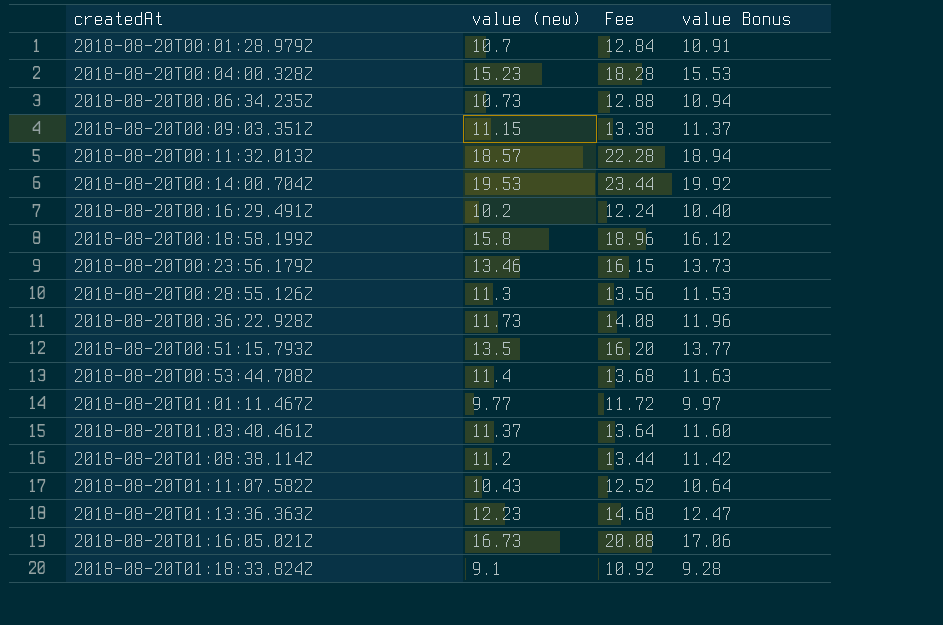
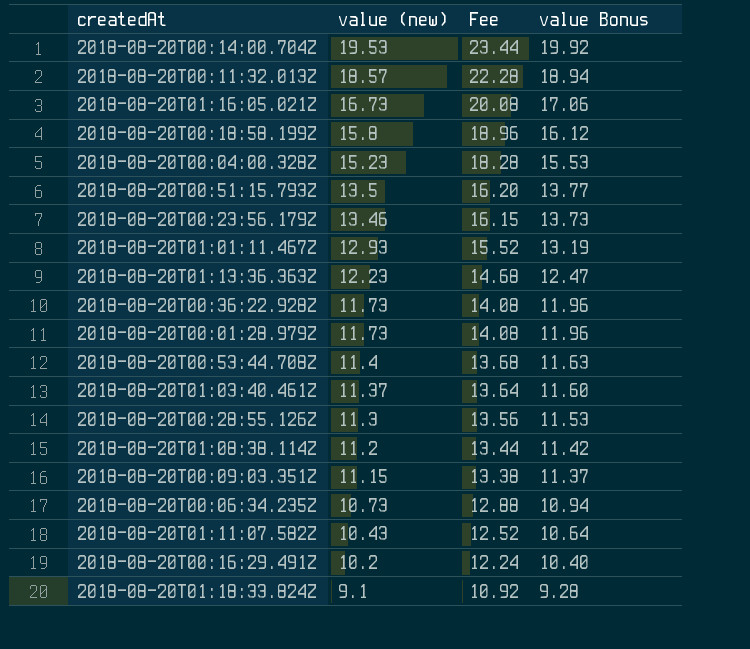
row order: createdAt ascending -> value (new) descending
2018-08-20T01:01:11.467Z | value (new): 9.77 -> 12.93
2018-08-20T01:01:11.467Z | Fee: 11.72 -> 15.52
2018-08-20T01:01:11.467Z | value Bonus: 9.97 -> 13.19
2018-08-20T00:01:28.979Z | value (new): 10.7 -> 11.73
2018-08-20T00:01:28.979Z | Fee: 12.84 -> 14.08
2018-08-20T00:01:28.979Z | value Bonus: 10.91 -> 11.96

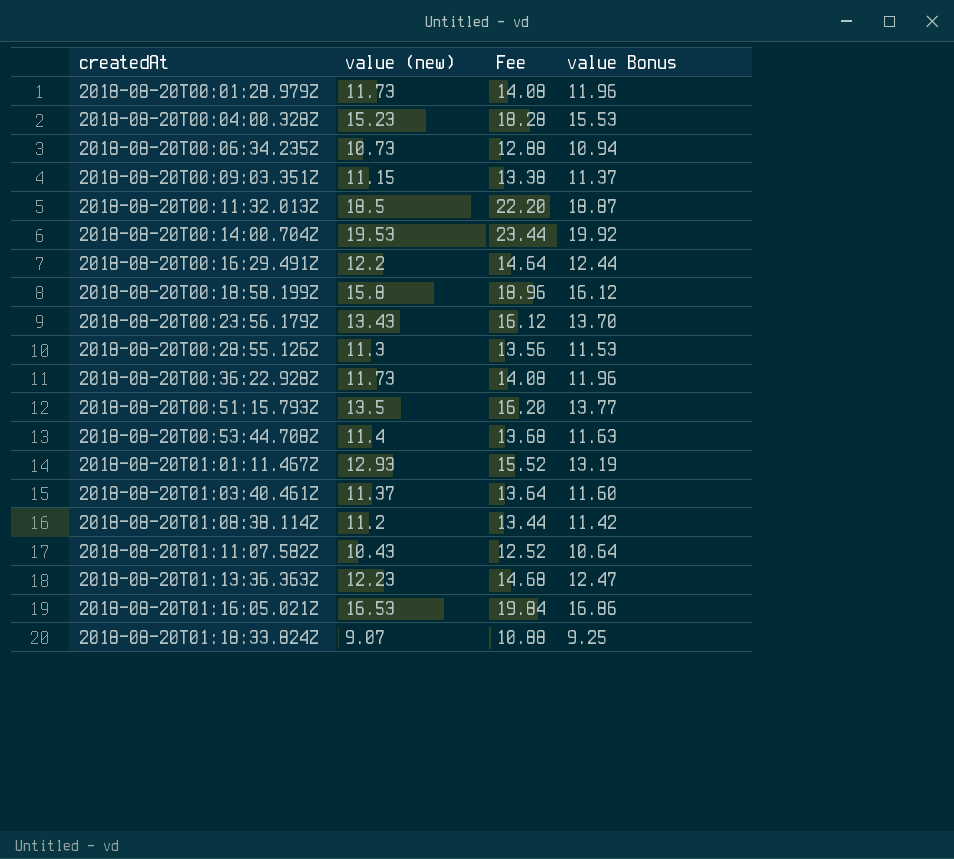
row order: value (new) descending -> createdAt ascending
2018-08-20T00:11:32.013Z | value (new): 18.57 -> 18.5
2018-08-20T00:11:32.013Z | Fee: 22.28 -> 22.20
2018-08-20T00:11:32.013Z | value Bonus: 18.94 -> 18.87
2018-08-20T00:16:29.491Z | value (new): 10.2 -> 12.2
2018-08-20T00:16:29.491Z | Fee: 12.24 -> 14.64
2018-08-20T00:16:29.491Z | value Bonus: 10.40 -> 12.44
2018-08-20T00:23:56.179Z | value (new): 13.46 -> 13.43
2018-08-20T00:23:56.179Z | Fee: 16.15 -> 16.12
2018-08-20T00:23:56.179Z | value Bonus: 13.73 -> 13.70
2018-08-20T01:16:05.021Z | value (new): 16.73 -> 16.53
2018-08-20T01:16:05.021Z | Fee: 20.08 -> 19.84
2018-08-20T01:16:05.021Z | value Bonus: 17.06 -> 16.86
2018-08-20T01:18:33.824Z | value (new): 9.1 -> 9.07
2018-08-20T01:18:33.824Z | Fee: 10.92 -> 10.88
2018-08-20T01:18:33.824Z | value Bonus: 9.28 -> 9.25

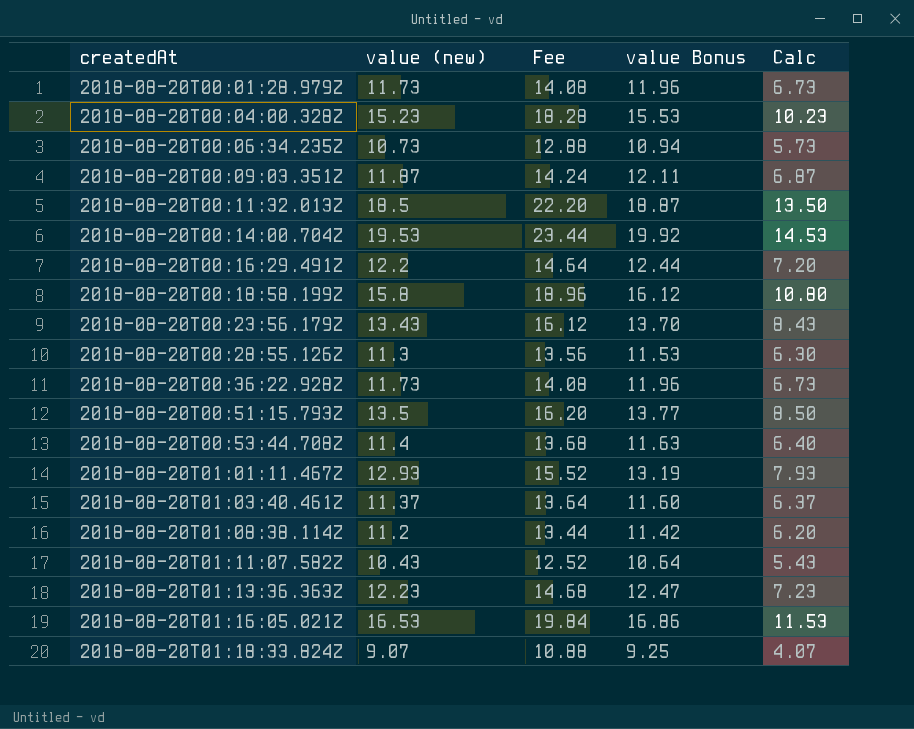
column Calc | formula: none -> [value (new)] - 5
2018-08-20T00:09:03.351Z | value (new): 11.15 -> 11.87
2018-08-20T00:09:03.351Z | Fee: 13.38 -> 14.24
2018-08-20T00:09:03.351Z | value Bonus: 11.37 -> 12.11

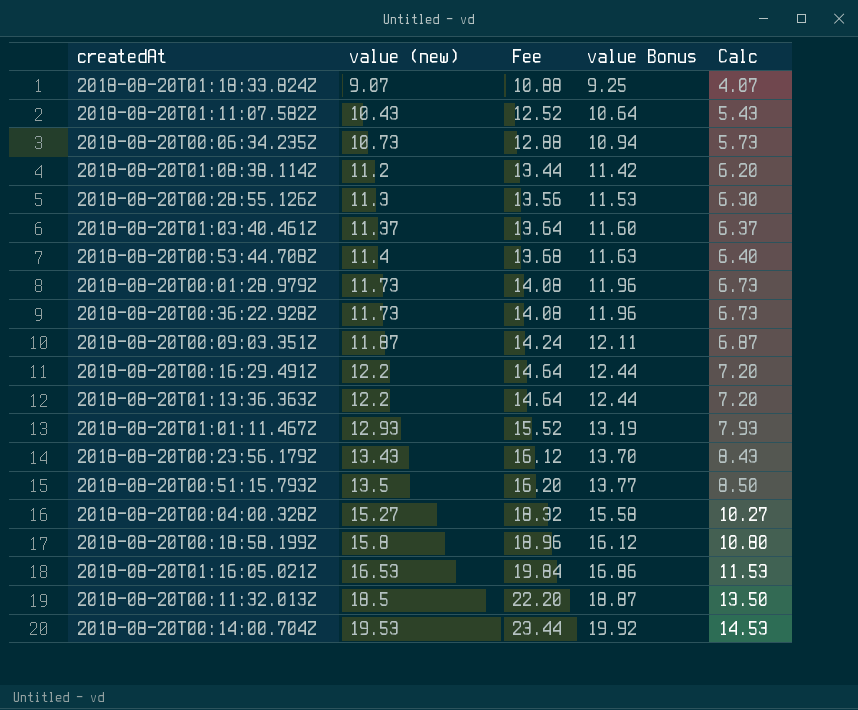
row order: createdAt ascending -> value (new) ascending
2018-08-20T01:13:36.363Z | value (new): 12.23 -> 12.2
2018-08-20T01:13:36.363Z | Fee: 14.68 -> 14.64
2018-08-20T01:13:36.363Z | value Bonus: 12.47 -> 12.44
2018-08-20T01:13:36.363Z | Calc: 7.23 -> 7.20
2018-08-20T00:04:00.328Z | value (new): 15.23 -> 15.27
2018-08-20T00:04:00.328Z | Fee: 18.28 -> 18.32
2018-08-20T00:04:00.328Z | value Bonus: 15.53 -> 15.58
2018-08-20T00:04:00.328Z | Calc: 10.23 -> 10.27

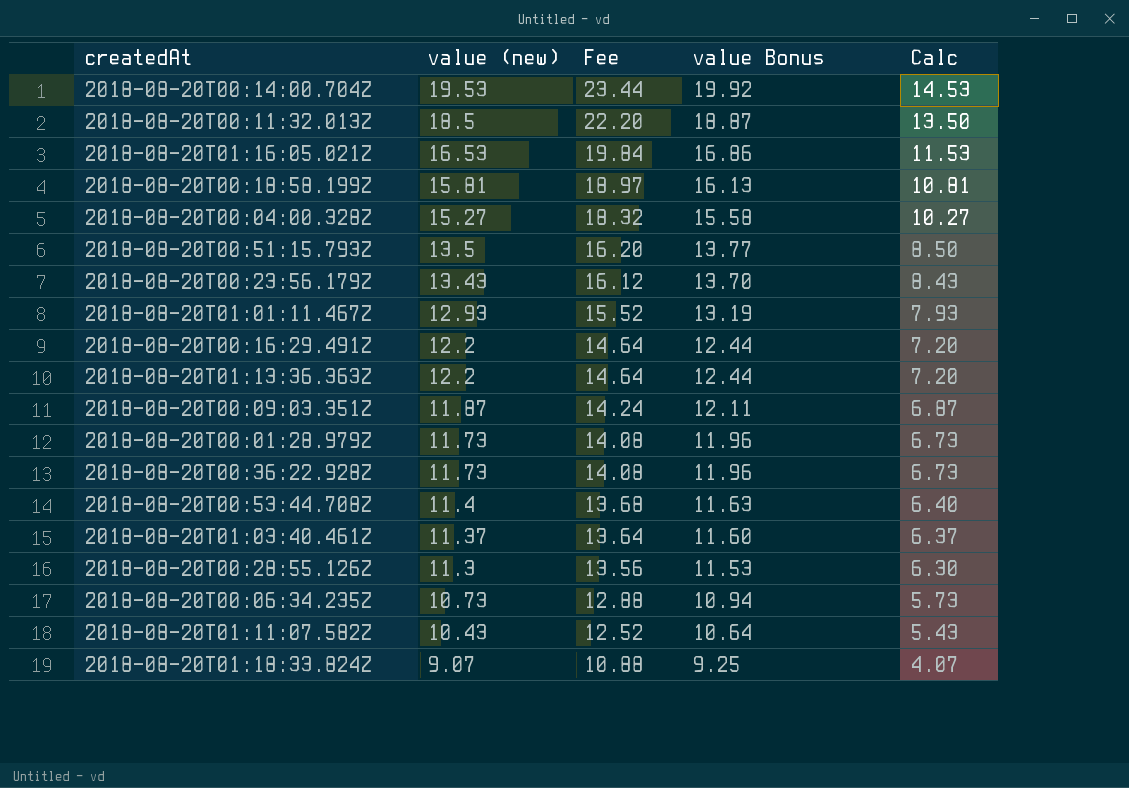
row order: value (new) ascending -> value (new) descending
row 2018-08-20T01:08:38.114Z: 11.2 | 13.44 | 11.42 | 6.20 -> none
2018-08-20T00:18:58.199Z | value (new): 15.8 -> 15.81
2018-08-20T00:18:58.199Z | Fee: 18.96 -> 18.97
2018-08-20T00:18:58.199Z | value Bonus: 16.12 -> 16.13
2018-08-20T00:18:58.199Z | Calc: 10.80 -> 10.81

